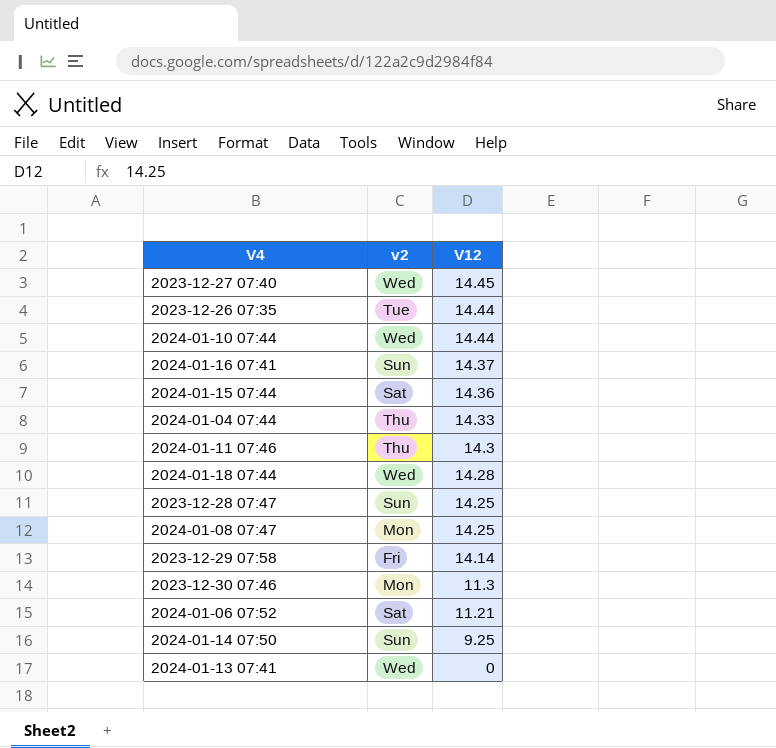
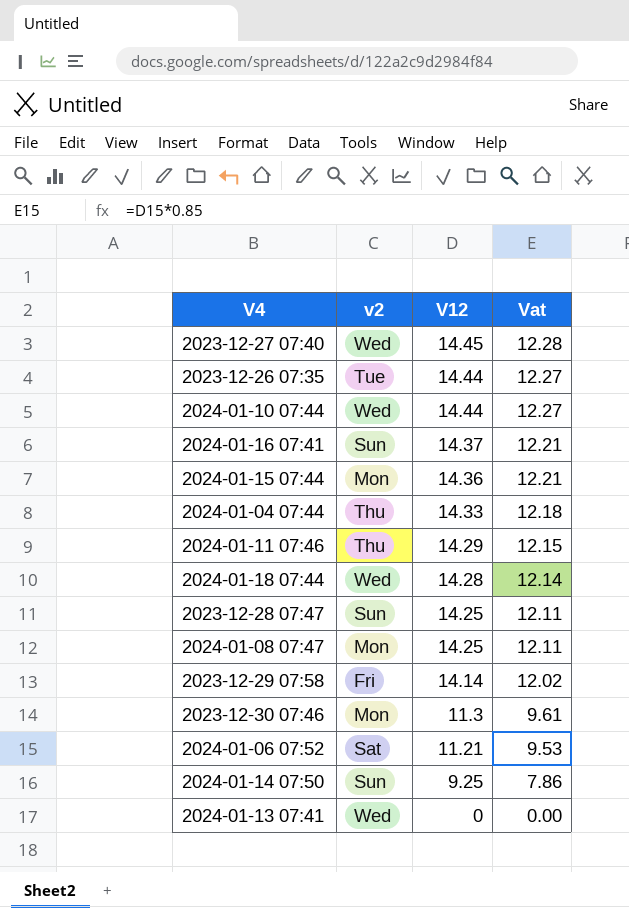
column Vat | formula: none -> [V12] * 0.85
2024-01-15 07:44 | v2: Sat -> Mon
2024-01-11 07:46 | V12: 14.3 -> 14.29

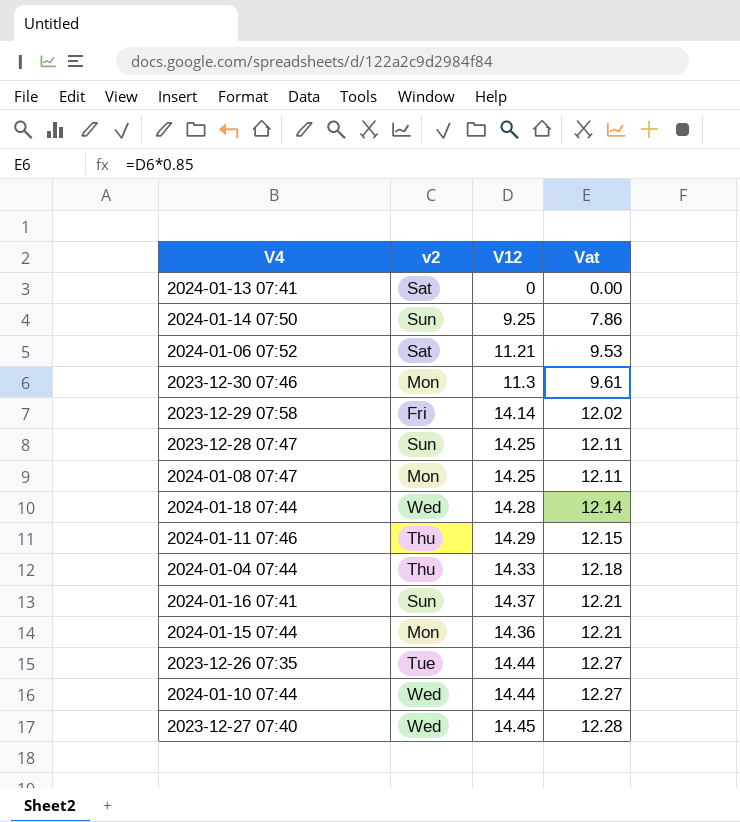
row order: V12 descending -> Vat ascending
2024-01-13 07:41 | v2: Wed -> Sat

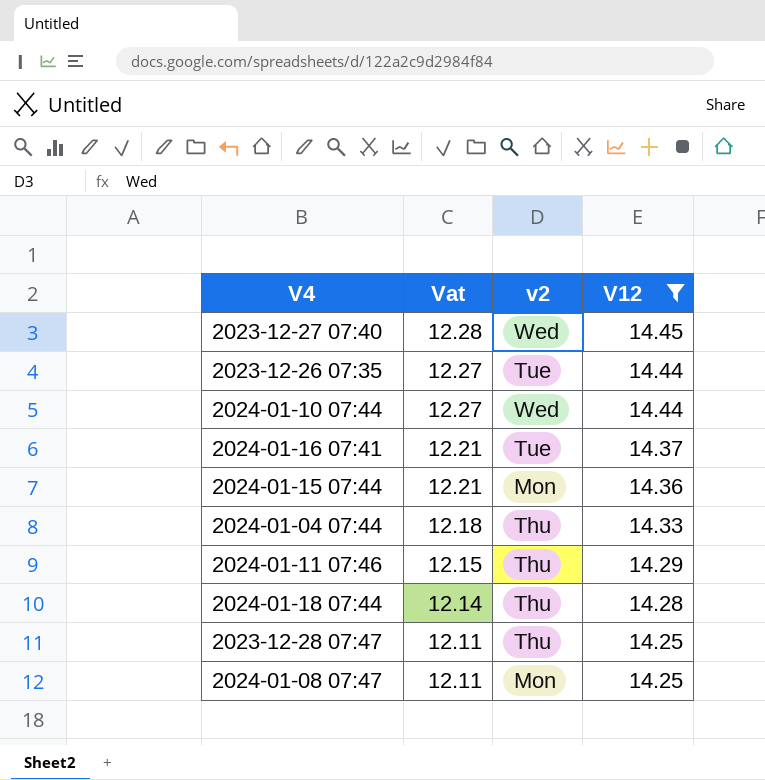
filter: none -> V12 >= 14.25
row order: Vat ascending -> Vat descending
column Vat | position: 4 -> 2
2024-01-16 07:41 | v2: Sun -> Tue
2024-01-18 07:44 | v2: Wed -> Thu
2023-12-28 07:47 | v2: Sun -> Thu

